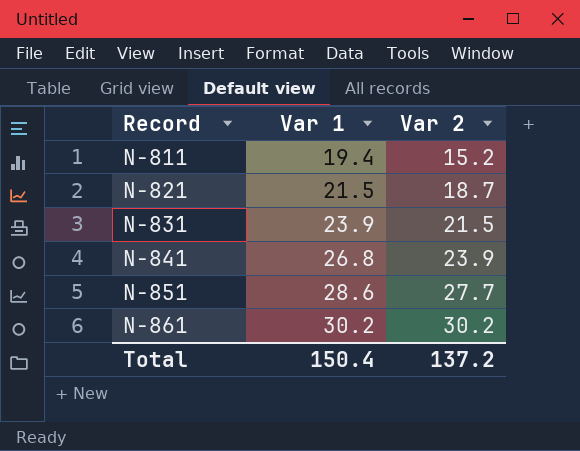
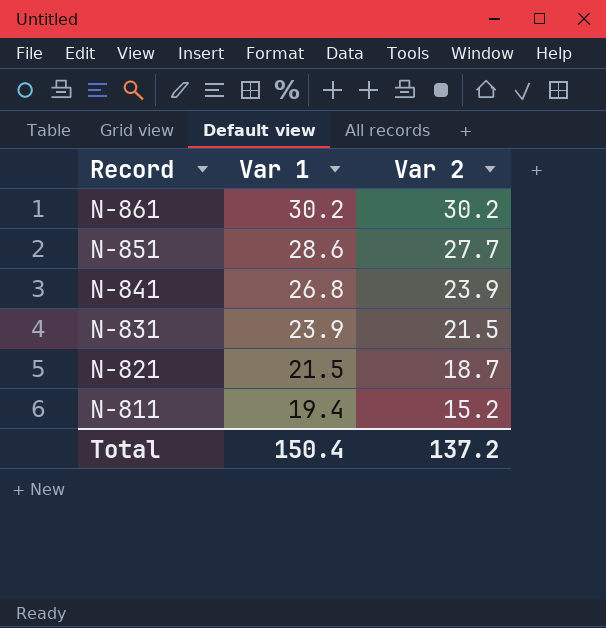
row order: Record ascending -> Record descending

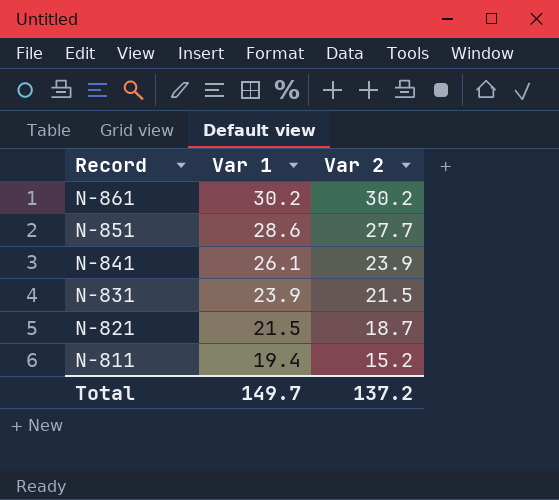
N-841 | Var 1: 26.8 -> 26.1
Total | Var 1: 150.4 -> 149.7

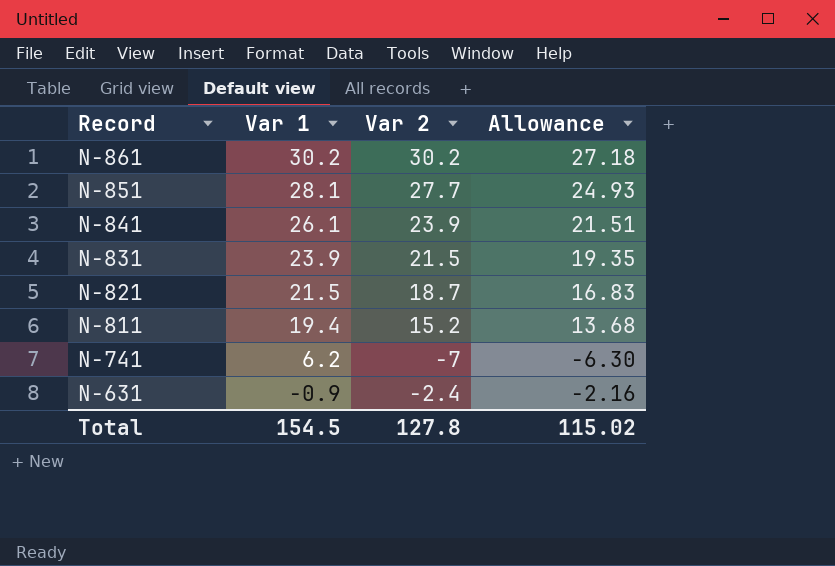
column Allowance | formula: none -> [Var 2] * 0.9
N-851 | Var 1: 28.6 -> 28.1
row N-741: none -> 6.2 | -7 | -6.30
row N-631: none -> -0.9 | -2.4 | -2.16
Total | Var 1: 149.7 -> 154.5
Total | Var 2: 137.2 -> 127.8

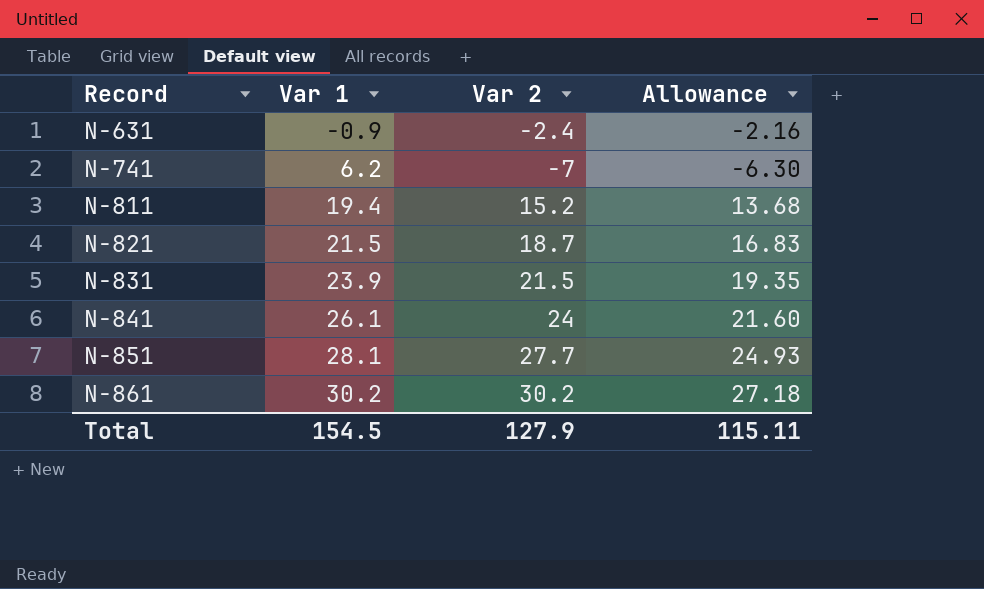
row order: Record descending -> Record ascending
N-841 | Var 2: 23.9 -> 24
N-841 | Allowance: 21.51 -> 21.60
Total | Var 2: 127.8 -> 127.9
Total | Allowance: 115.02 -> 115.11

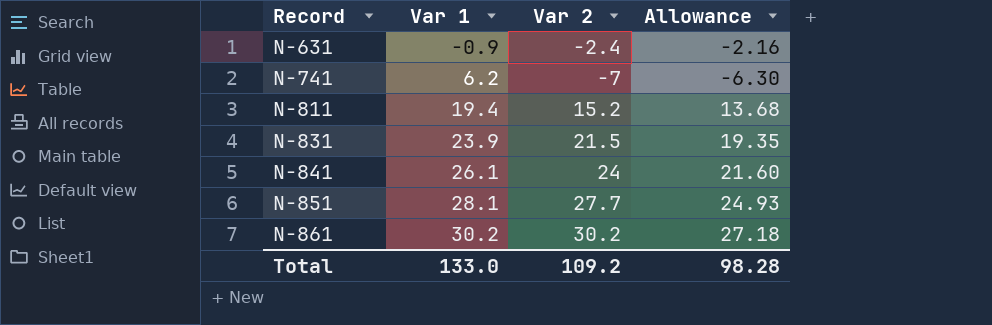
row N-821: 21.5 | 18.7 | 16.83 -> none
Total | Var 1: 154.5 -> 133.0
Total | Var 2: 127.9 -> 109.2
Total | Allowance: 115.11 -> 98.28

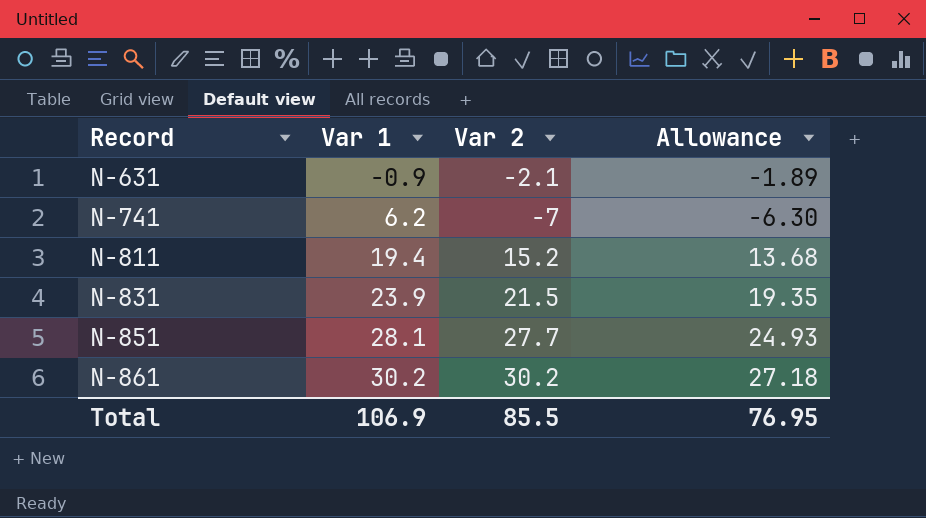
row N-841: 26.1 | 24 | 21.60 -> none
N-631 | Var 2: -2.4 -> -2.1
N-631 | Allowance: -2.16 -> -1.89
Total | Var 1: 133.0 -> 106.9
Total | Var 2: 109.2 -> 85.5
Total | Allowance: 98.28 -> 76.95

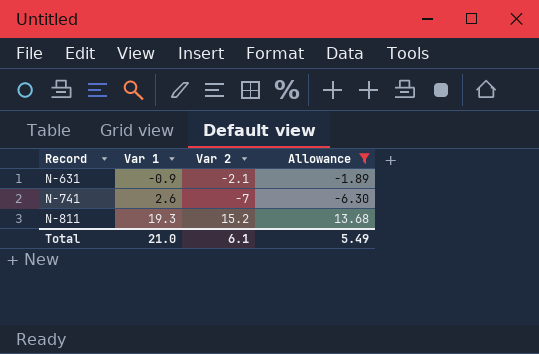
filter: none -> Allowance <= 13.68
N-741 | Var 1: 6.2 -> 2.6
N-811 | Var 1: 19.4 -> 19.3
Total | Var 1: 106.9 -> 21.0
Total | Var 2: 85.5 -> 6.1
Total | Allowance: 76.95 -> 5.49

